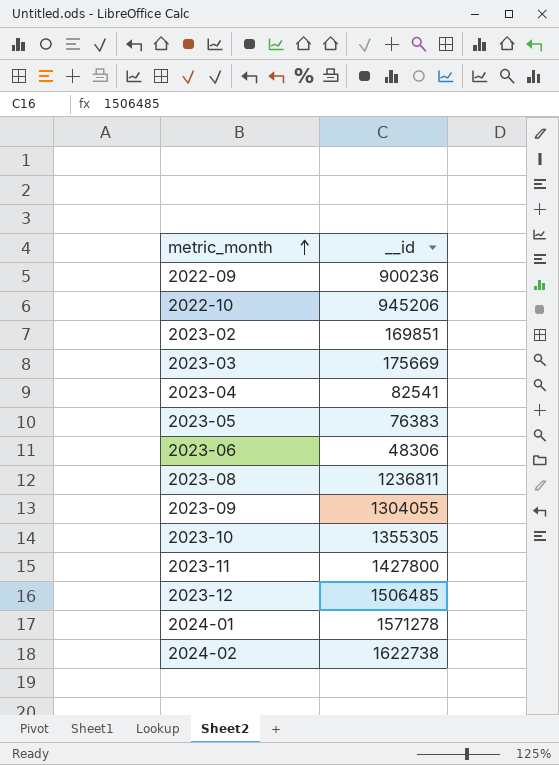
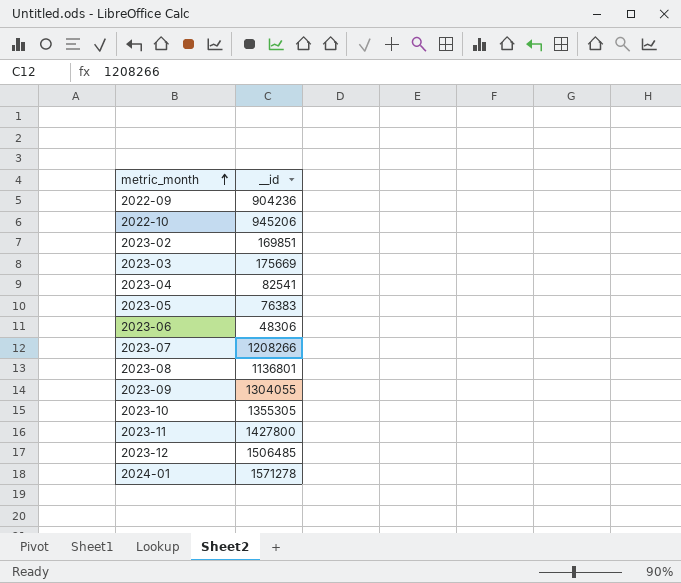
row 2024-02: 1622738 -> none
2022-09 | __id: 900236 -> 904236
row 2023-07: none -> 1208266
2023-08 | __id: 1236811 -> 1136801

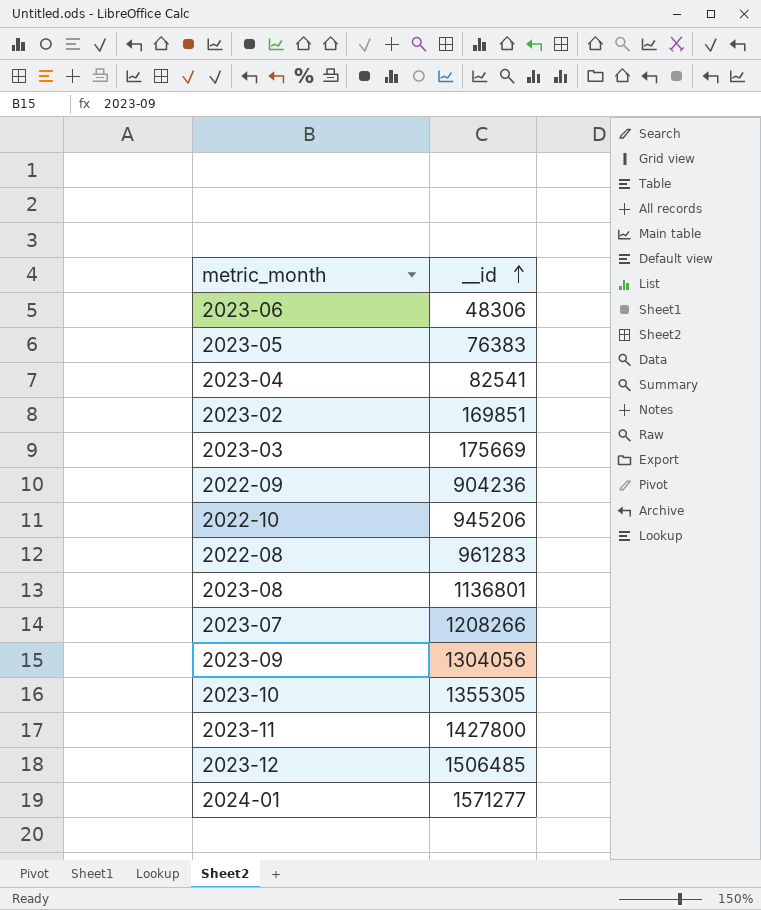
row order: metric_month ascending -> __id ascending
row 2022-08: none -> 961283
2023-09 | __id: 1304055 -> 1304056
2024-01 | __id: 1571278 -> 1571277

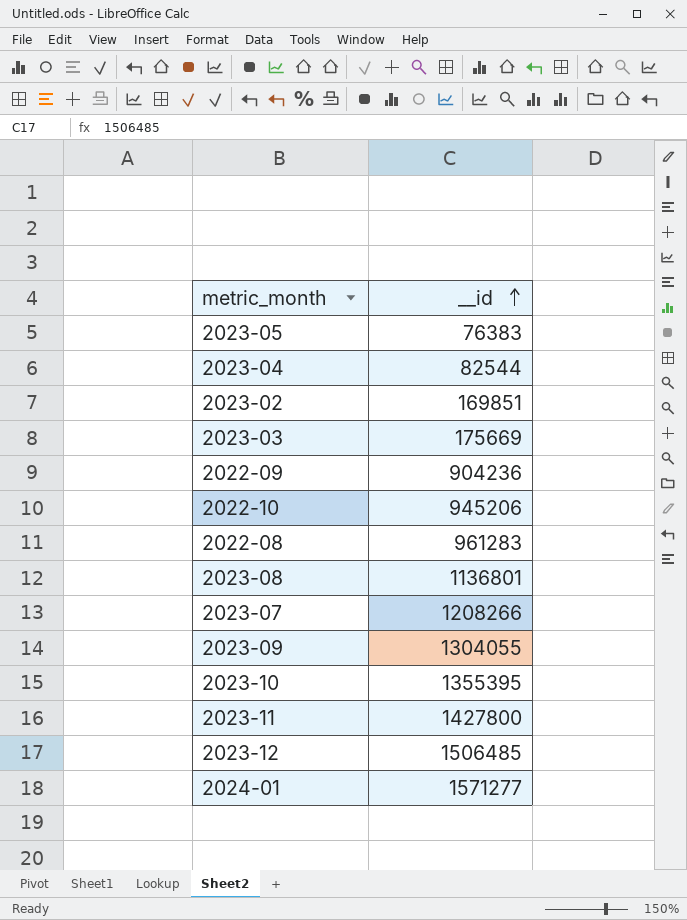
row 2023-06: 48306 -> none
2023-04 | __id: 82541 -> 82544
2023-09 | __id: 1304056 -> 1304055
2023-10 | __id: 1355305 -> 1355395

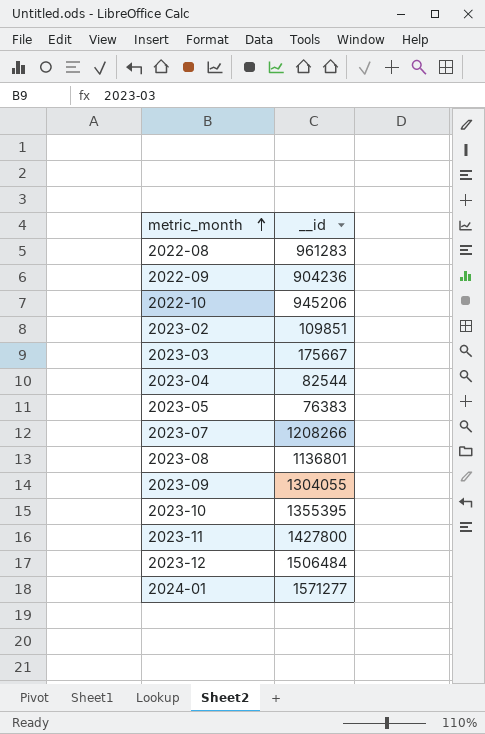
row order: __id ascending -> metric_month ascending
2023-02 | __id: 169851 -> 109851
2023-03 | __id: 175669 -> 175667
2023-12 | __id: 1506485 -> 1506484

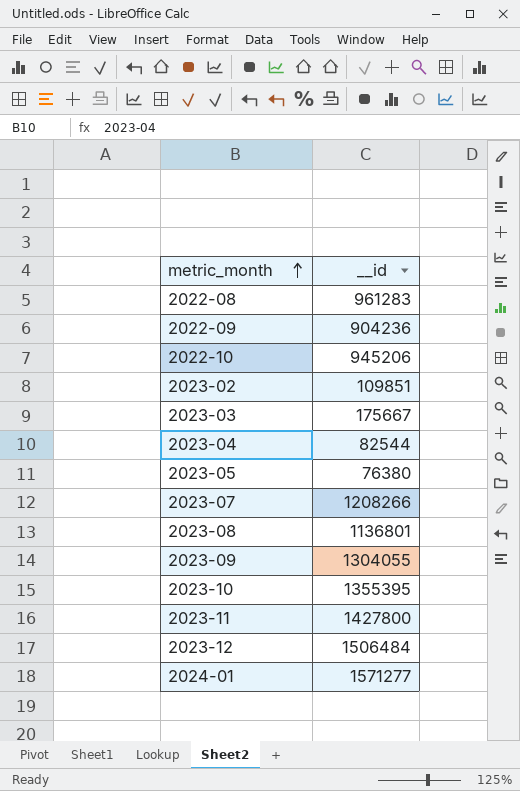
2023-05 | __id: 76383 -> 76380

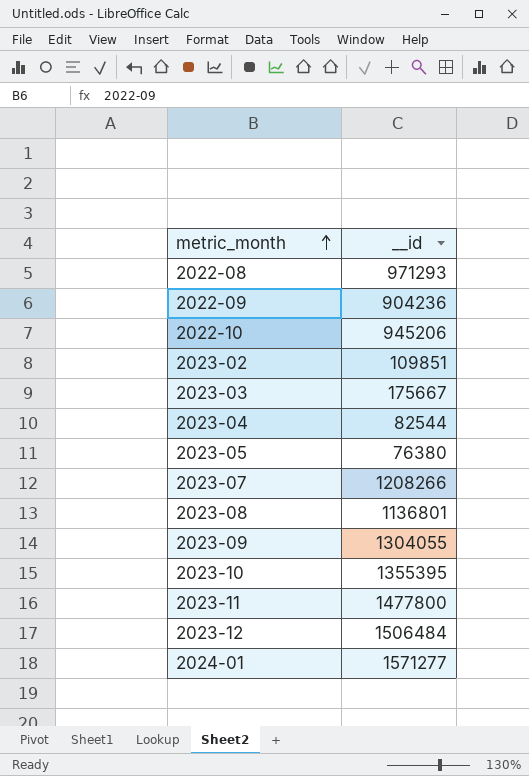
2022-08 | __id: 961283 -> 971293
2023-11 | __id: 1427800 -> 1477800

